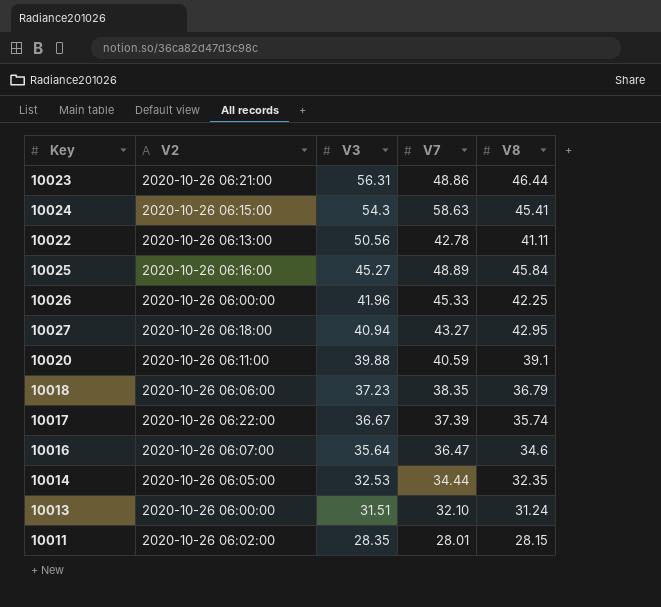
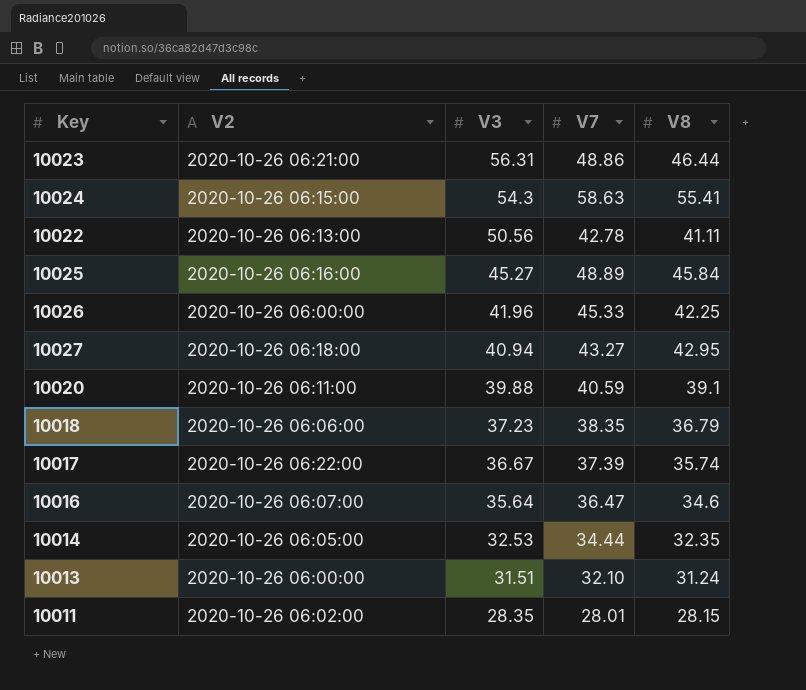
10024 | V8: 45.41 -> 55.41

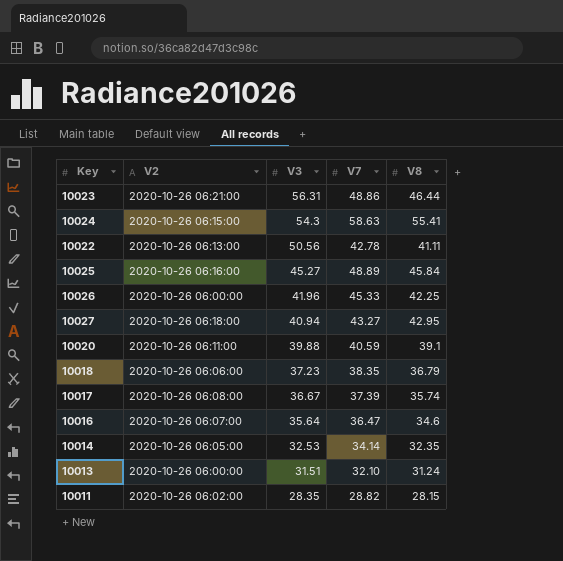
10017 | V2: 2020-10-26 06:22:00 -> 2020-10-26 06:08:00
10014 | V7: 34.44 -> 34.14
10011 | V7: 28.01 -> 28.82

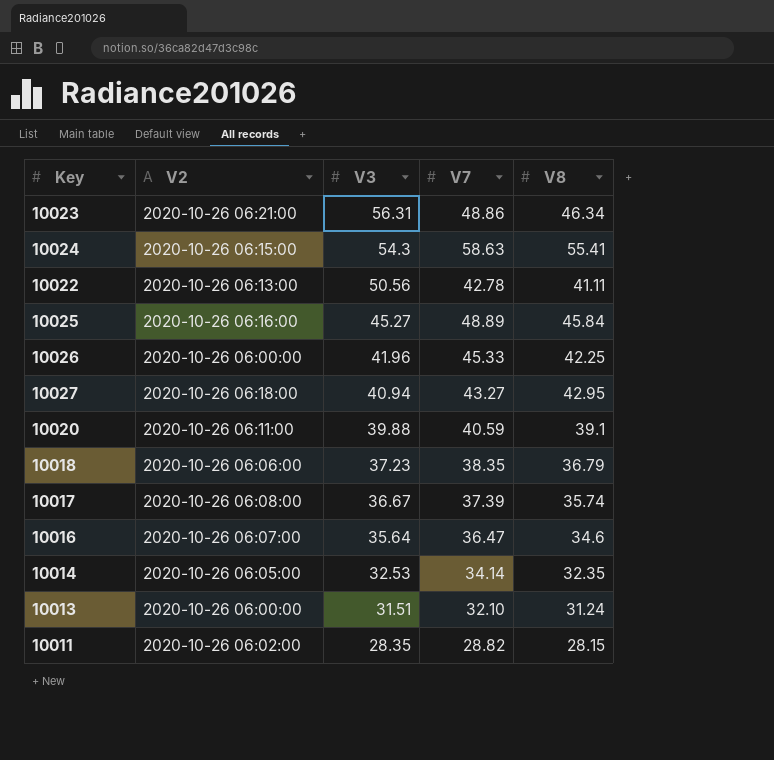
10023 | V8: 46.44 -> 46.34

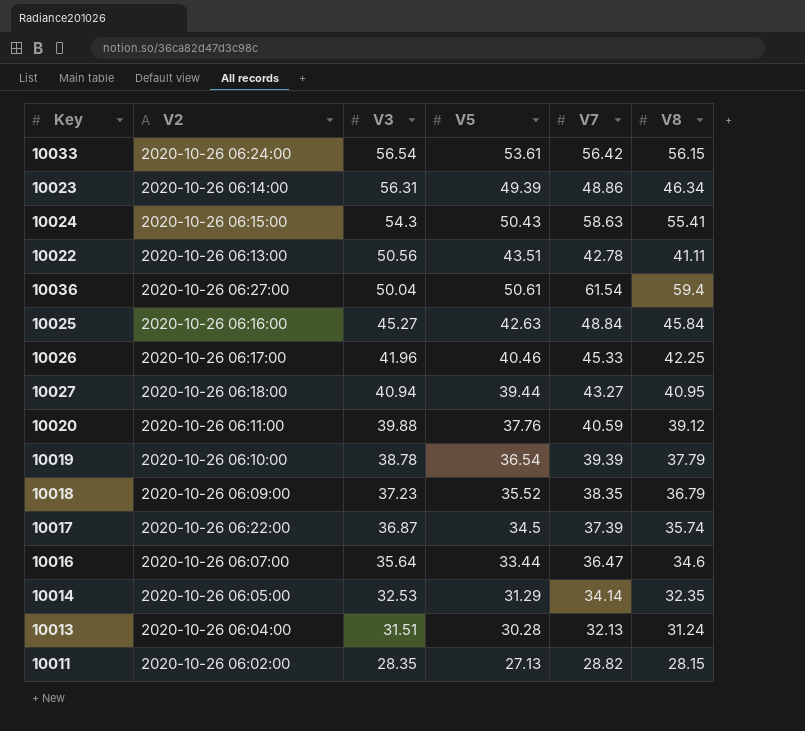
column V5 | position: none -> 4
row 10033: none -> 2020-10-26 06:24:00 | 56.54 | 53.61 | 56.42 | 56.15
10023 | V2: 2020-10-26 06:21:00 -> 2020-10-26 06:14:00
row 10036: none -> 2020-10-26 06:27:00 | 50.04 | 50.61 | 61.54 | 59.4
10025 | V7: 48.89 -> 48.84
10026 | V2: 2020-10-26 06:00:00 -> 2020-10-26 06:17:00
10027 | V8: 42.95 -> 40.95
10020 | V8: 39.1 -> 39.12
row 10019: none -> 2020-10-26 06:10:00 | 38.78 | 36.54 | 39.39 | 37.79
10018 | V2: 2020-10-26 06:06:00 -> 2020-10-26 06:09:00
10017 | V2: 2020-10-26 06:08:00 -> 2020-10-26 06:22:00
10017 | V3: 36.67 -> 36.87
10013 | V2: 2020-10-26 06:00:00 -> 2020-10-26 06:04:00
10013 | V7: 32.10 -> 32.13

